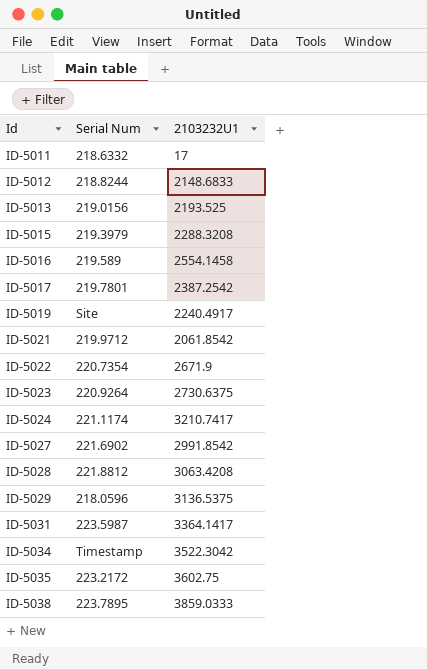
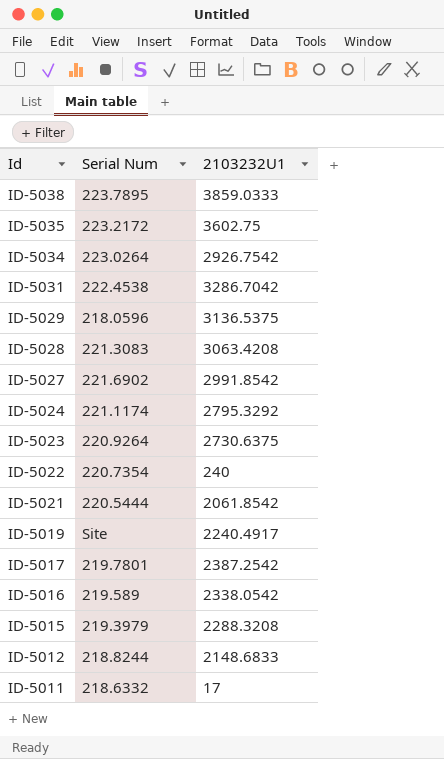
row order: Id ascending -> Id descending
row ID-5013: 219.0156 | 2193.525 -> none
ID-5034 | Serial Num: Timestamp -> 223.0264
ID-5034 | 2103232U1: 3522.3042 -> 2926.7542
ID-5031 | Serial Num: 223.5987 -> 222.4538
ID-5031 | 2103232U1: 3364.1417 -> 3286.7042
ID-5028 | Serial Num: 221.8812 -> 221.3083
ID-5024 | 2103232U1: 3210.7417 -> 2795.3292
ID-5022 | 2103232U1: 2671.9 -> 240
ID-5021 | Serial Num: 219.9712 -> 220.5444
ID-5016 | 2103232U1: 2554.1458 -> 2338.0542

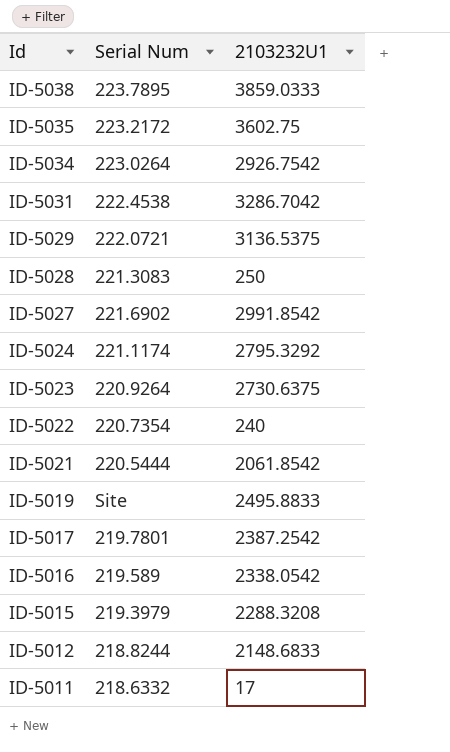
ID-5029 | Serial Num: 218.0596 -> 222.0721
ID-5028 | 2103232U1: 3063.4208 -> 250
ID-5019 | 2103232U1: 2240.4917 -> 2495.8833

